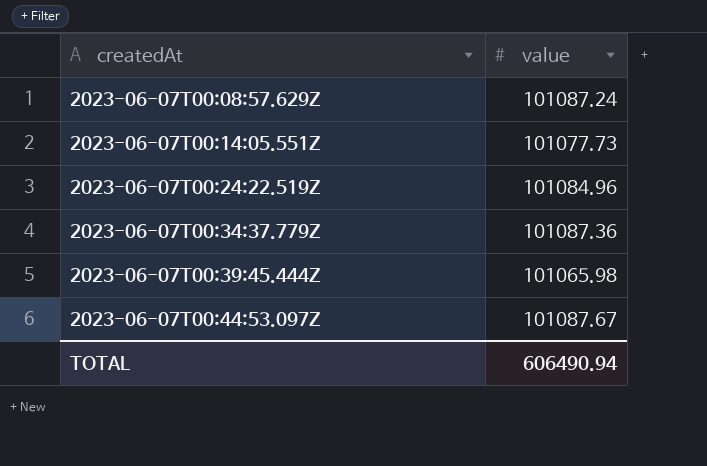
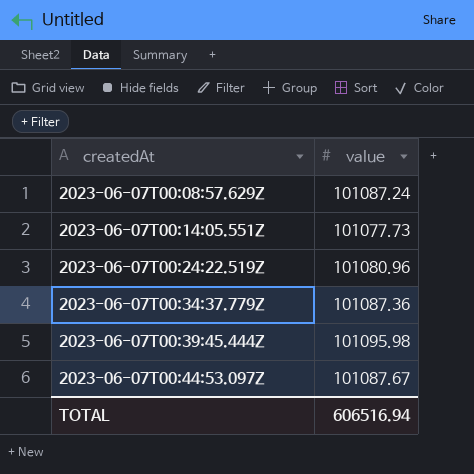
2023-06-07T00:24:22.519Z | value: 101084.96 -> 101080.96
2023-06-07T00:39:45.444Z | value: 101065.98 -> 101095.98
TOTAL | value: 606490.94 -> 606516.94

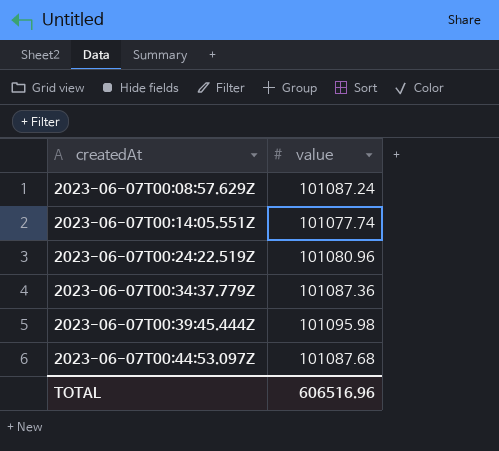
2023-06-07T00:14:05.551Z | value: 101077.73 -> 101077.74
2023-06-07T00:44:53.097Z | value: 101087.67 -> 101087.68
TOTAL | value: 606516.94 -> 606516.96

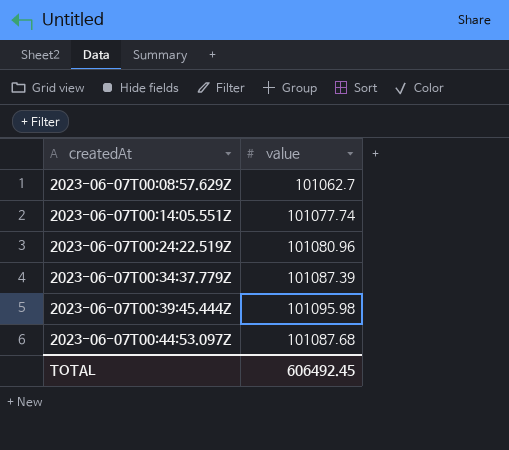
2023-06-07T00:08:57.629Z | value: 101087.24 -> 101062.7
2023-06-07T00:34:37.779Z | value: 101087.36 -> 101087.39
TOTAL | value: 606516.96 -> 606492.45

